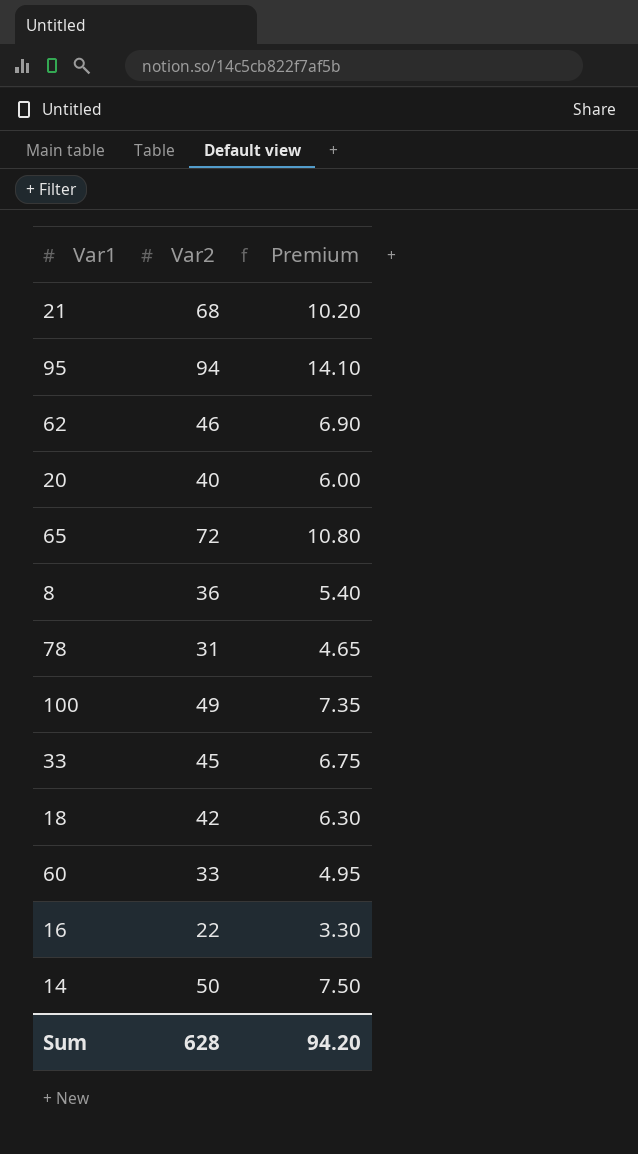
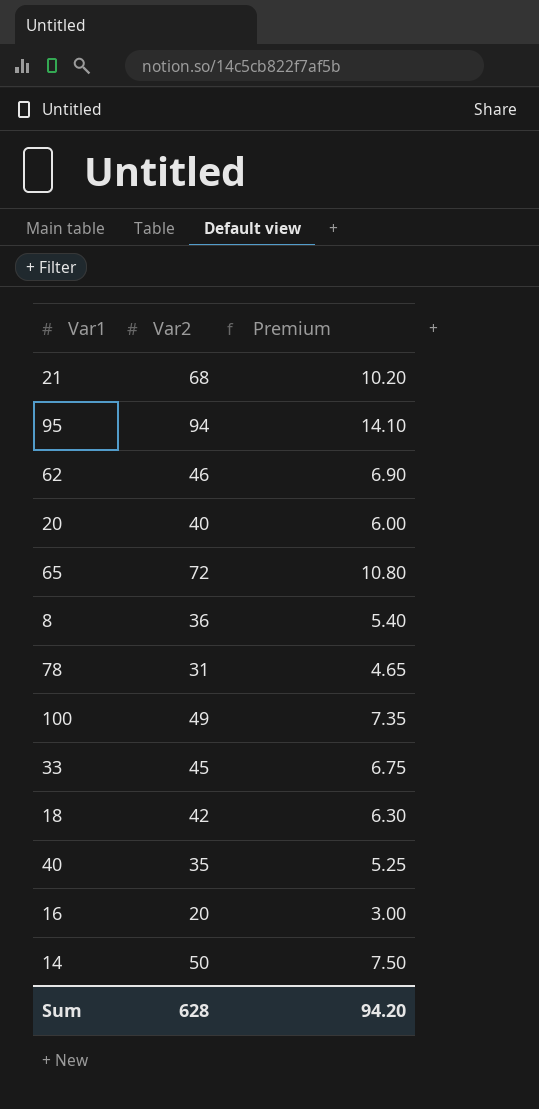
row 60: 33 | 4.95 -> none
row 40: none -> 35 | 5.25
16 | Var2: 22 -> 20
16 | Premium: 3.30 -> 3.00

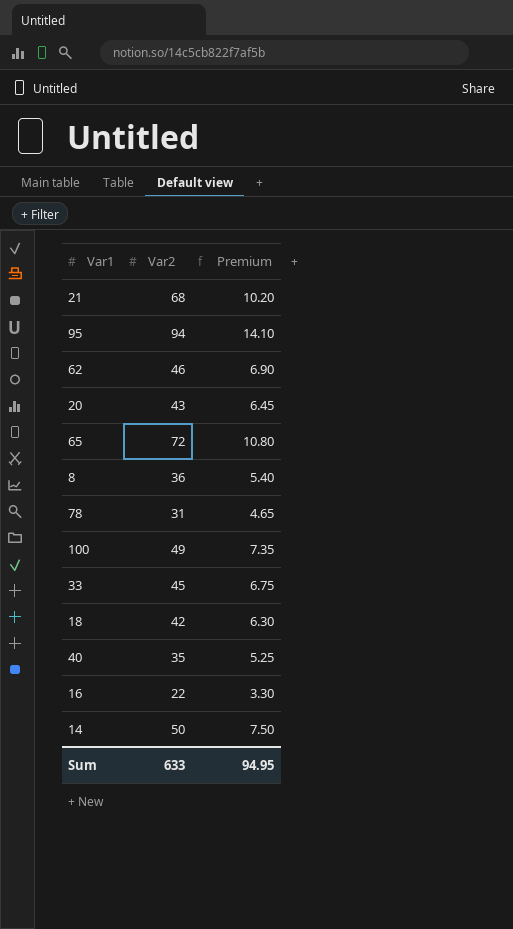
20 | Var2: 40 -> 43
20 | Premium: 6.00 -> 6.45
16 | Var2: 20 -> 22
16 | Premium: 3.00 -> 3.30
Sum | Var2: 628 -> 633
Sum | Premium: 94.20 -> 94.95

